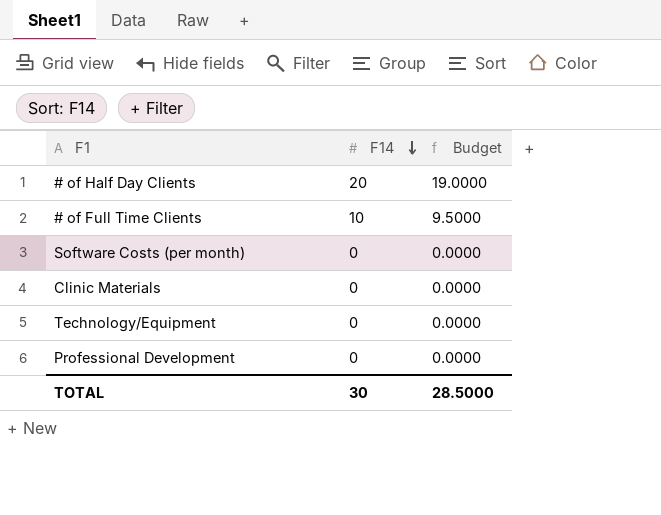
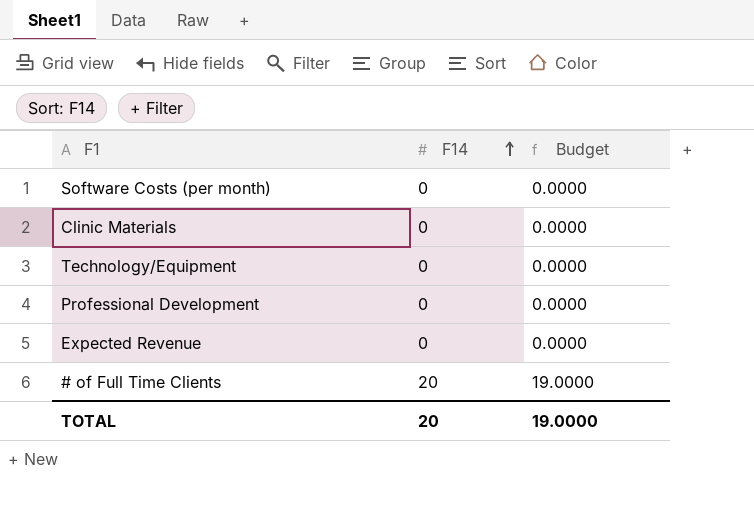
row order: F14 descending -> F14 ascending
row # of Half Day Clients: 20 | 19.0000 -> none
row Expected Revenue: none -> 0 | 0.0000
# of Full Time Clients | F14: 10 -> 20
# of Full Time Clients | Budget: 9.5000 -> 19.0000
TOTAL | F14: 30 -> 20
TOTAL | Budget: 28.5000 -> 19.0000

